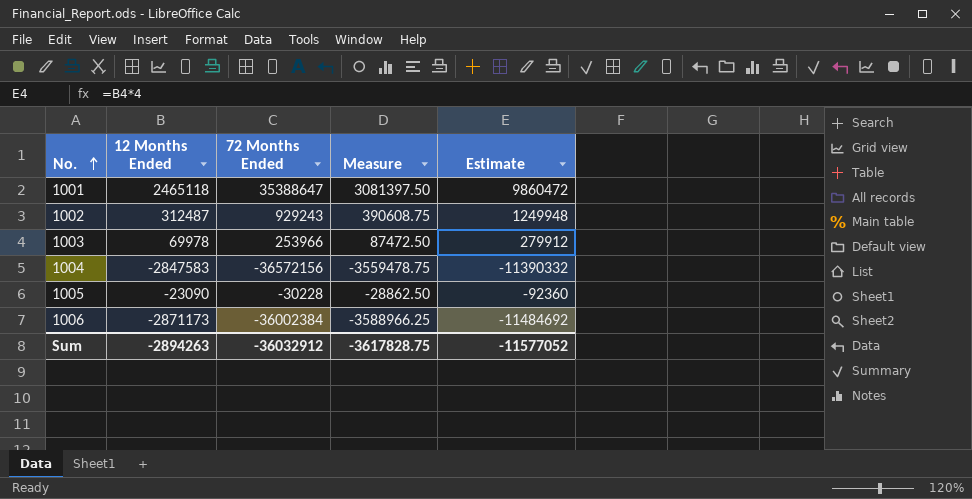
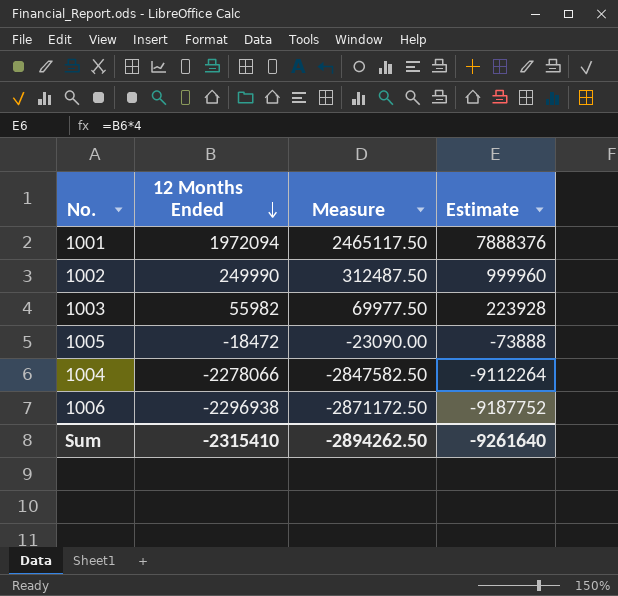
row order: No. ascending -> 12 Months Ended descending
column 72 Months Ended | position: 3 -> none
1001 | 12 Months Ended: 2465118 -> 1972094
1001 | Measure: 3081397.50 -> 2465117.50
1001 | Estimate: 9860472 -> 7888376
1002 | 12 Months Ended: 312487 -> 249990
1002 | Measure: 390608.75 -> 312487.50
1002 | Estimate: 1249948 -> 999960
1003 | 12 Months Ended: 69978 -> 55982
1003 | Measure: 87472.50 -> 69977.50
1003 | Estimate: 279912 -> 223928
1005 | 12 Months Ended: -23090 -> -18472
1005 | Measure: -28862.50 -> -23090.00
1005 | Estimate: -92360 -> -73888
1004 | 12 Months Ended: -2847583 -> -2278066
1004 | Measure: -3559478.75 -> -2847582.50
1004 | Estimate: -11390332 -> -9112264
1006 | 12 Months Ended: -2871173 -> -2296938
1006 | Measure: -3588966.25 -> -2871172.50
1006 | Estimate: -11484692 -> -9187752
Sum | 12 Months Ended: -2894263 -> -2315410
Sum | Measure: -3617828.75 -> -2894262.50
Sum | Estimate: -11577052 -> -9261640

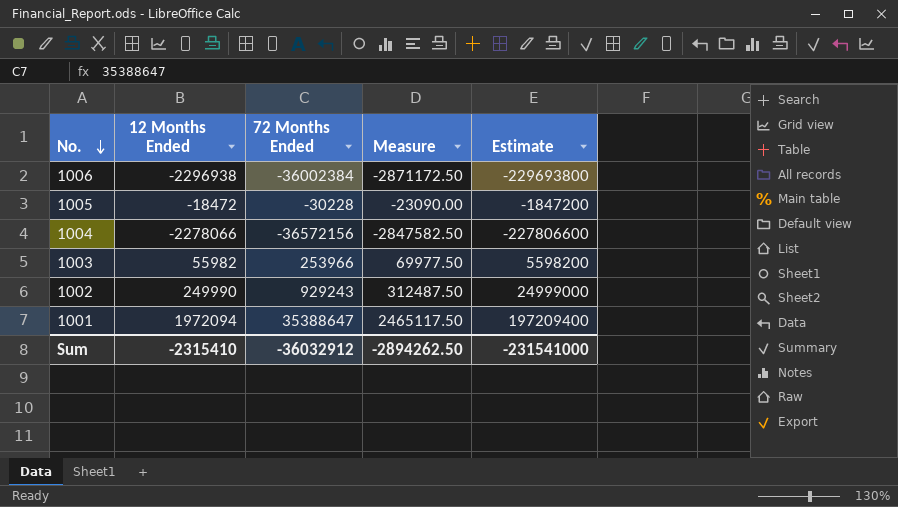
row order: 12 Months Ended descending -> No. descending
column 72 Months Ended | position: none -> 3
column Estimate | formula: [12 Months Ended] * 4 -> [12 Months Ended] * 100
Sum | Estimate: -9261640 -> -231541000

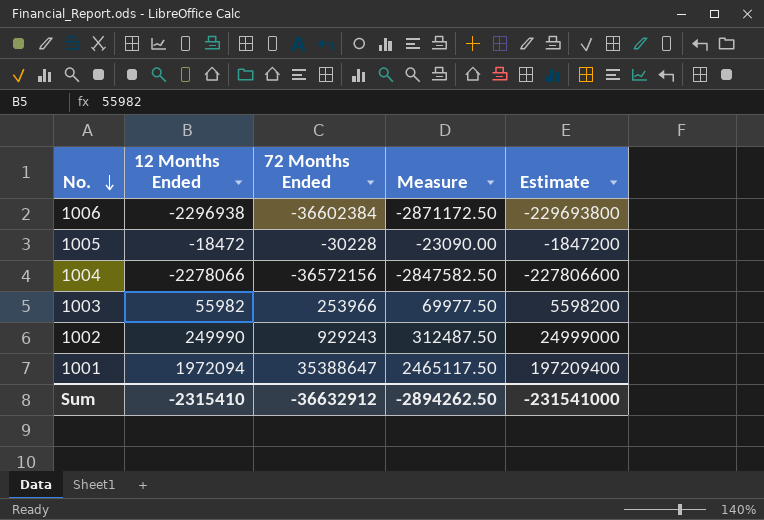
1006 | 72 Months Ended: -36002384 -> -36602384
Sum | 72 Months Ended: -36032912 -> -36632912

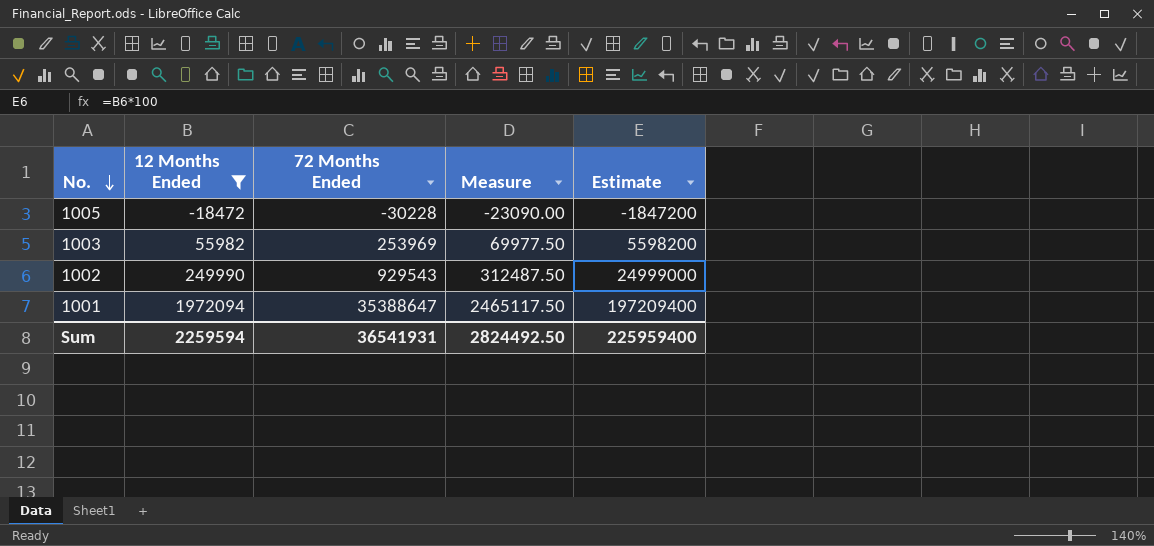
filter: none -> 12 Months Ended >= -18472
1003 | 72 Months Ended: 253966 -> 253969
1002 | 72 Months Ended: 929243 -> 929543
Sum | 12 Months Ended: -2315410 -> 2259594
Sum | 72 Months Ended: -36632912 -> 36541931
Sum | Measure: -2894262.50 -> 2824492.50
Sum | Estimate: -231541000 -> 225959400

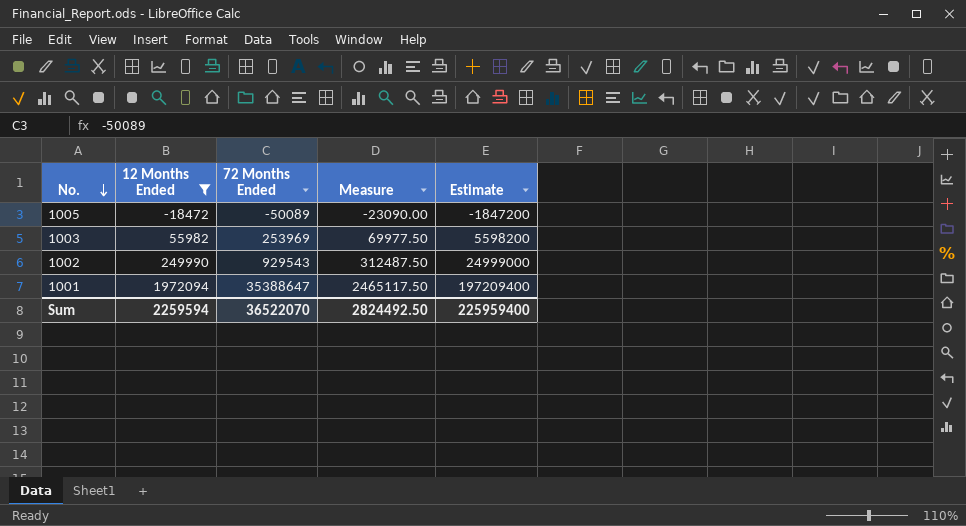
1005 | 72 Months Ended: -30228 -> -50089
Sum | 72 Months Ended: 36541931 -> 36522070

